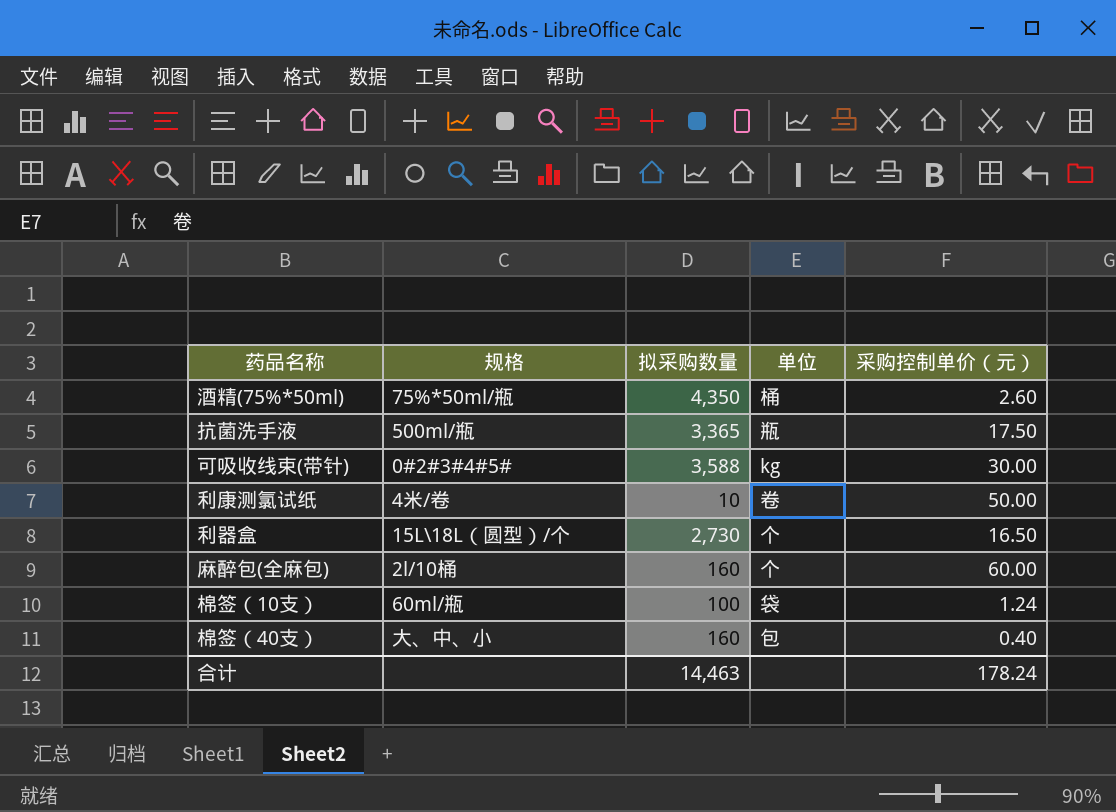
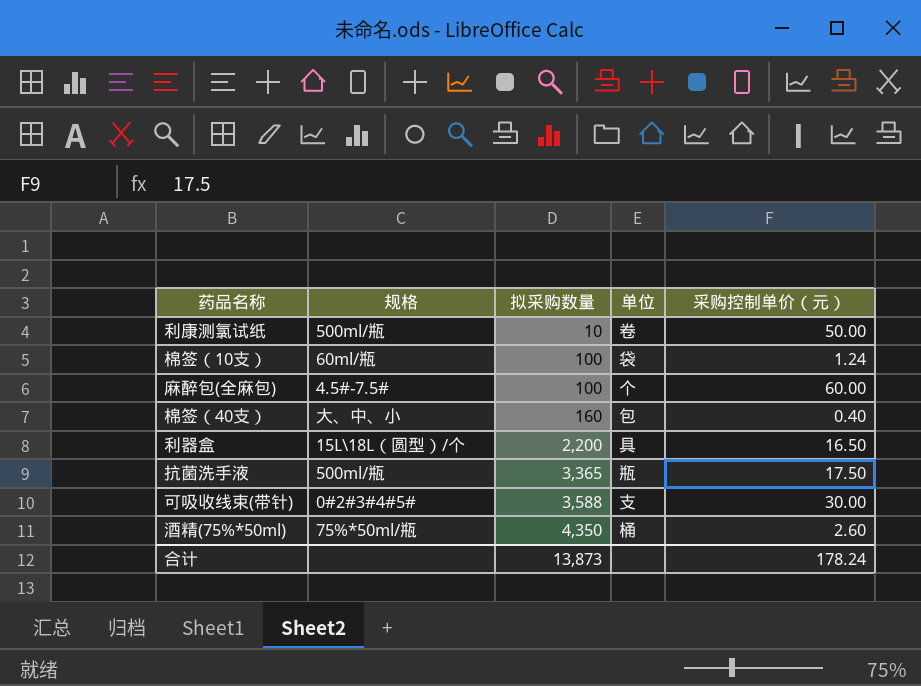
row order: none -> 拟采购数量 ascending
利康测氯试纸 | 规格: 4米/卷 -> 500ml/瓶
麻醉包(全麻包) | 规格: 2l/10桶 -> 4.5#-7.5#
麻醉包(全麻包) | 拟采购数量: 160 -> 100
利器盒 | 拟采购数量: 2,730 -> 2,200
利器盒 | 单位: 个 -> 具
可吸收线束(带针) | 单位: kg -> 支
合计 | 拟采购数量: 14,463 -> 13,873

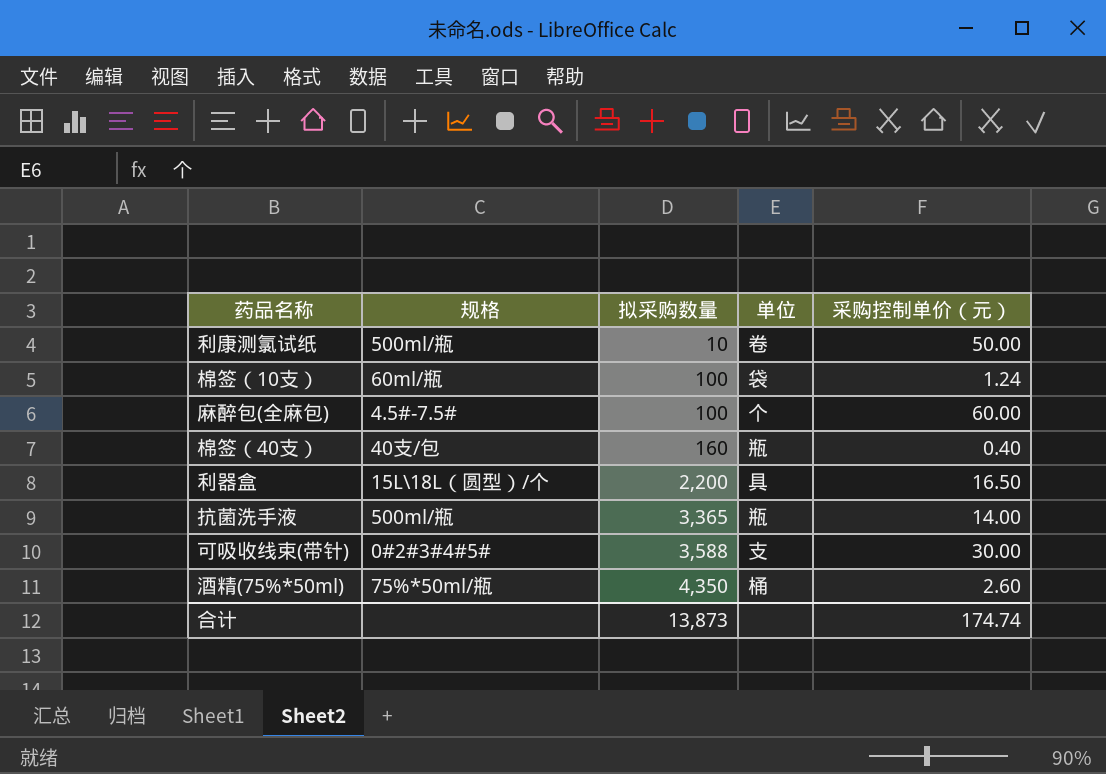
棉签（40支） | 规格: 大、中、小 -> 40支/包
棉签（40支） | 单位: 包 -> 瓶
抗菌洗手液 | 采购控制单价（元）: 17.50 -> 14.00
合计 | 采购控制单价（元）: 178.24 -> 174.74

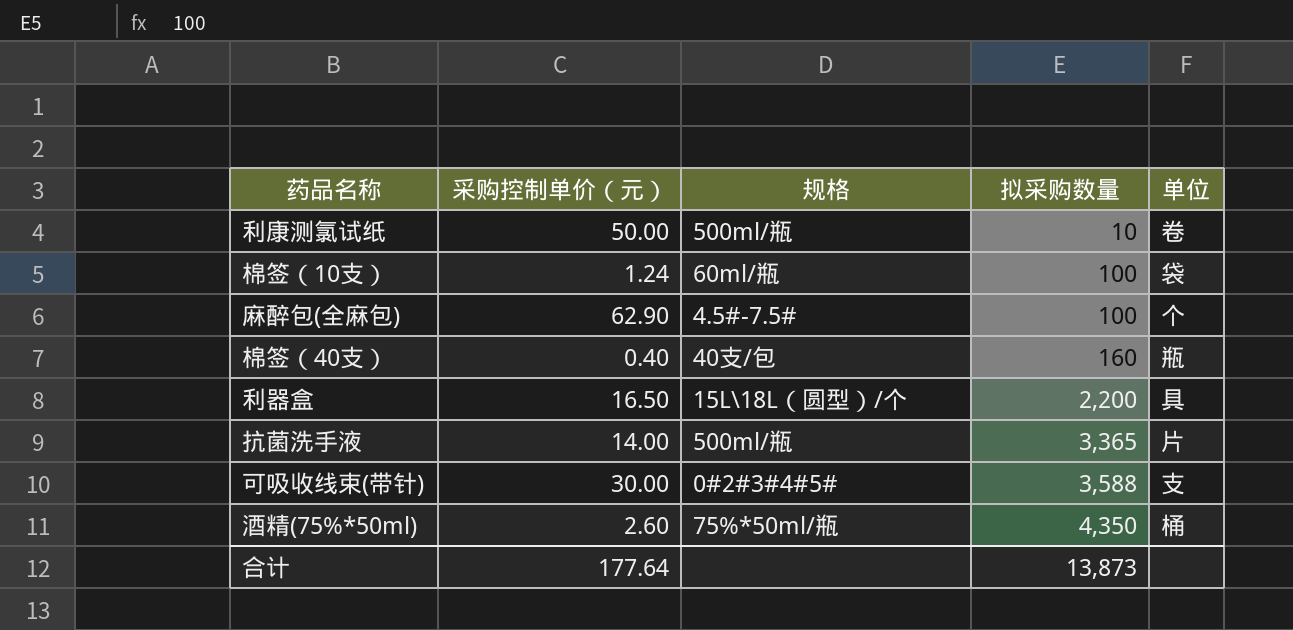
column 采购控制单价（元） | position: 5 -> 2
麻醉包(全麻包) | 采购控制单价（元）: 60.00 -> 62.90
抗菌洗手液 | 单位: 瓶 -> 片
合计 | 采购控制单价（元）: 174.74 -> 177.64

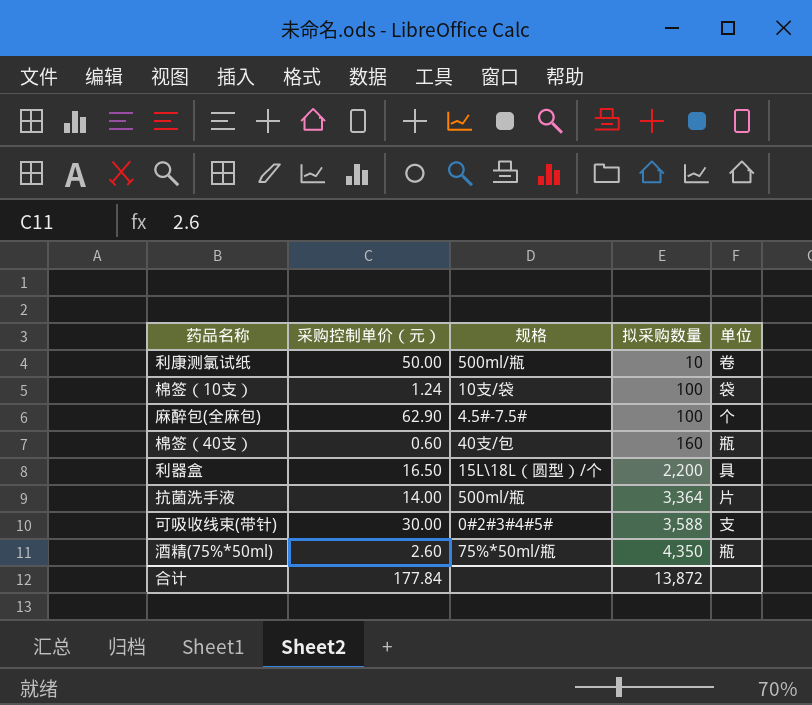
棉签（10支） | 规格: 60ml/瓶 -> 10支/袋
棉签（40支） | 采购控制单价（元）: 0.40 -> 0.60
抗菌洗手液 | 拟采购数量: 3,365 -> 3,364
酒精(75%*50ml) | 单位: 桶 -> 瓶
合计 | 采购控制单价（元）: 177.64 -> 177.84
合计 | 拟采购数量: 13,873 -> 13,872

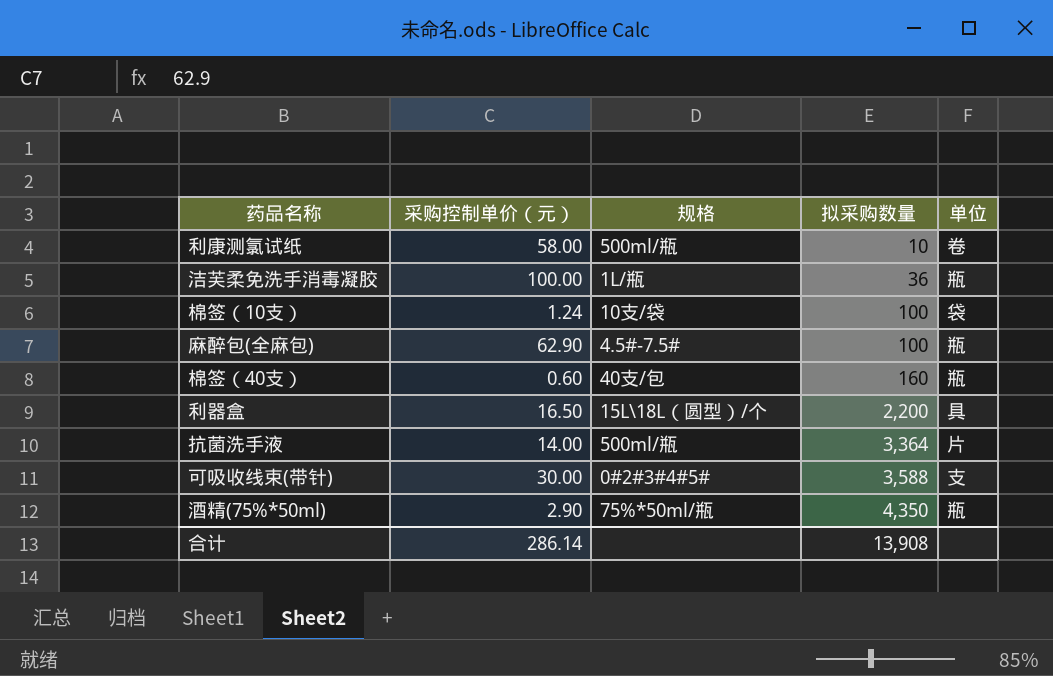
利康测氯试纸 | 采购控制单价（元）: 50.00 -> 58.00
row 洁芙柔免洗手消毒凝胶: none -> 100.00 | 1L/瓶 | 36 | 瓶
麻醉包(全麻包) | 单位: 个 -> 瓶
酒精(75%*50ml) | 采购控制单价（元）: 2.60 -> 2.90
合计 | 采购控制单价（元）: 177.84 -> 286.14
合计 | 拟采购数量: 13,872 -> 13,908

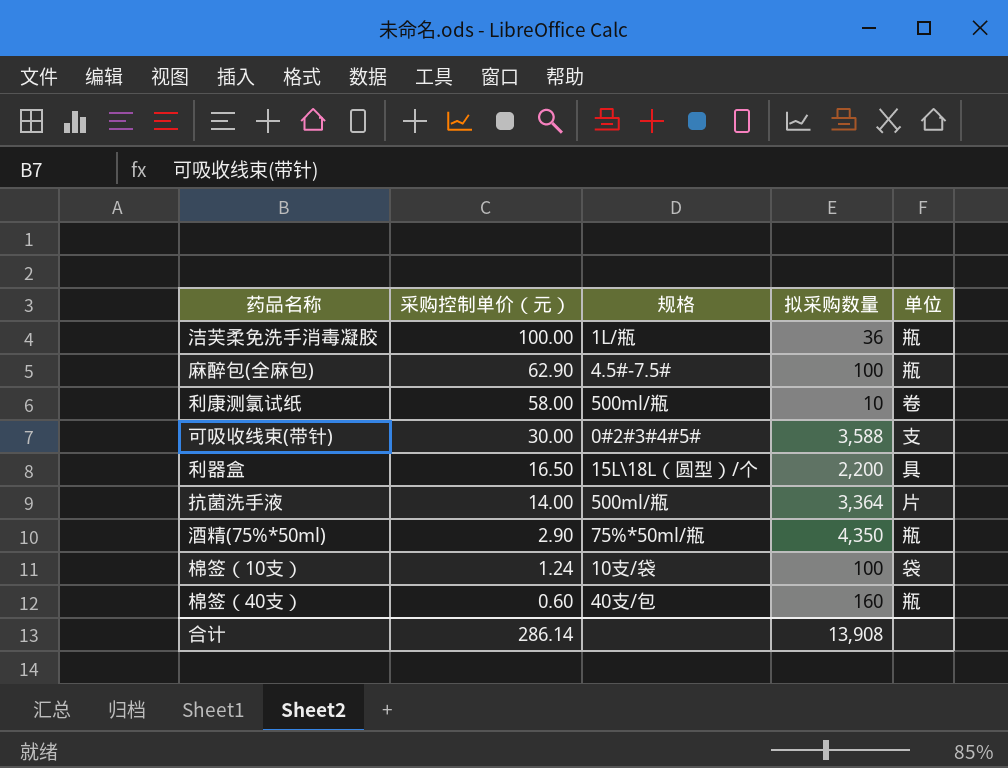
row order: 拟采购数量 ascending -> 采购控制单价（元） descending

